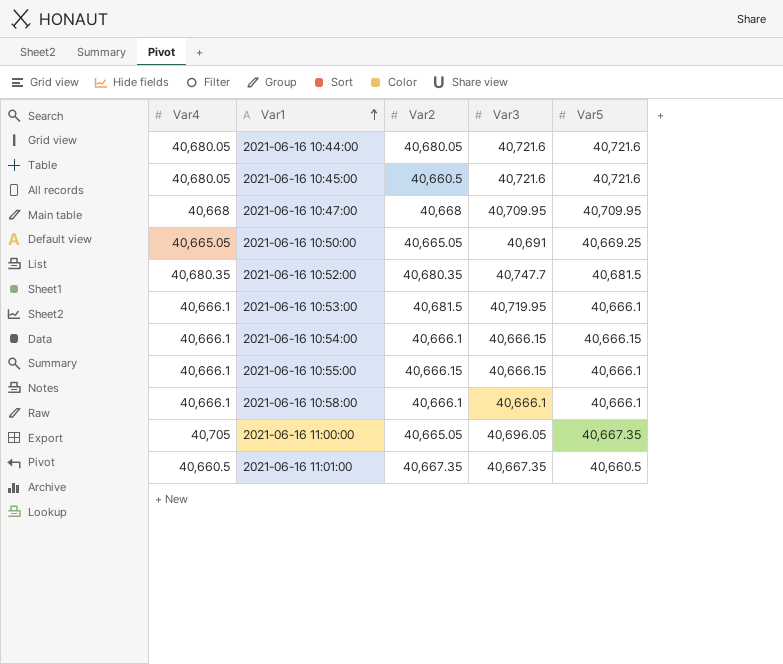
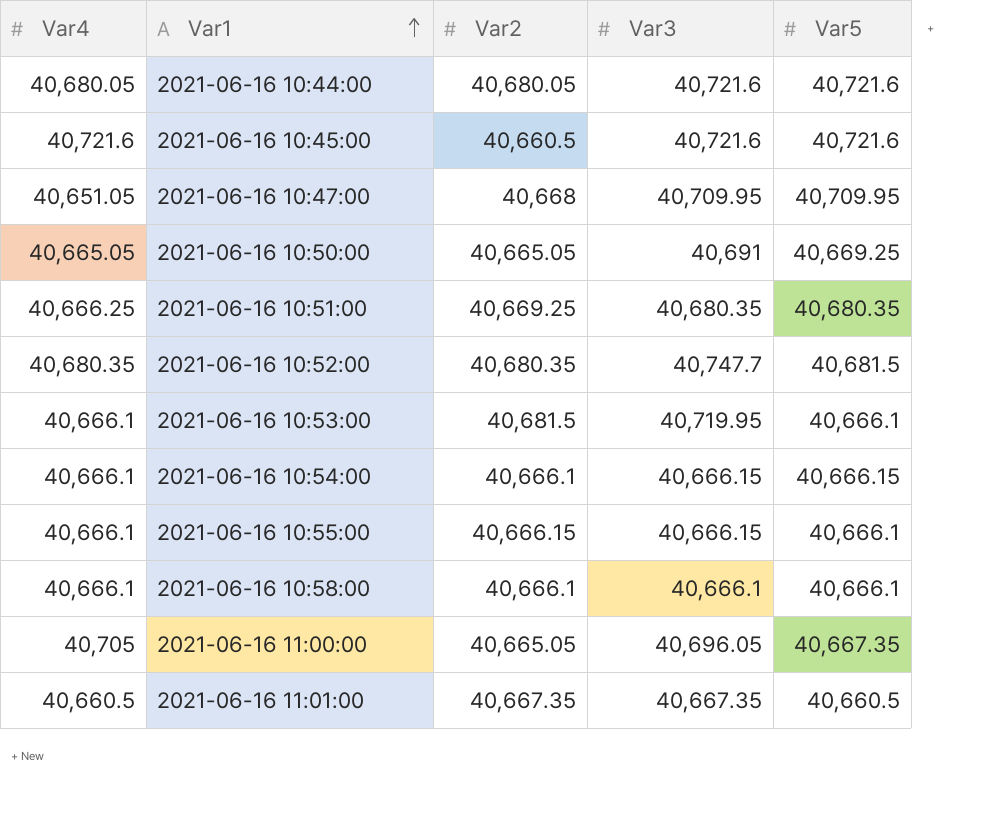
2021-06-16 10:45:00 | Var4: 40,680.05 -> 40,721.6
2021-06-16 10:47:00 | Var4: 40,668 -> 40,651.05
row 2021-06-16 10:51:00: none -> 40,666.25 | 40,669.25 | 40,680.35 | 40,680.35

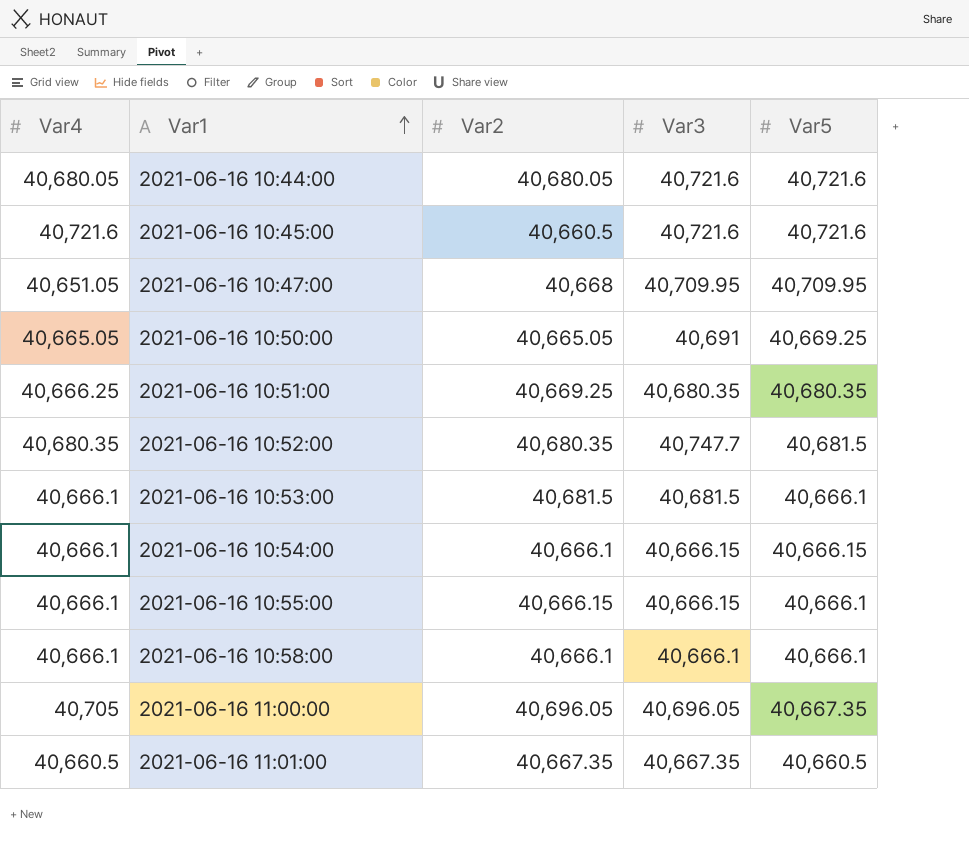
2021-06-16 10:53:00 | Var3: 40,719.95 -> 40,681.5
2021-06-16 11:00:00 | Var2: 40,665.05 -> 40,696.05

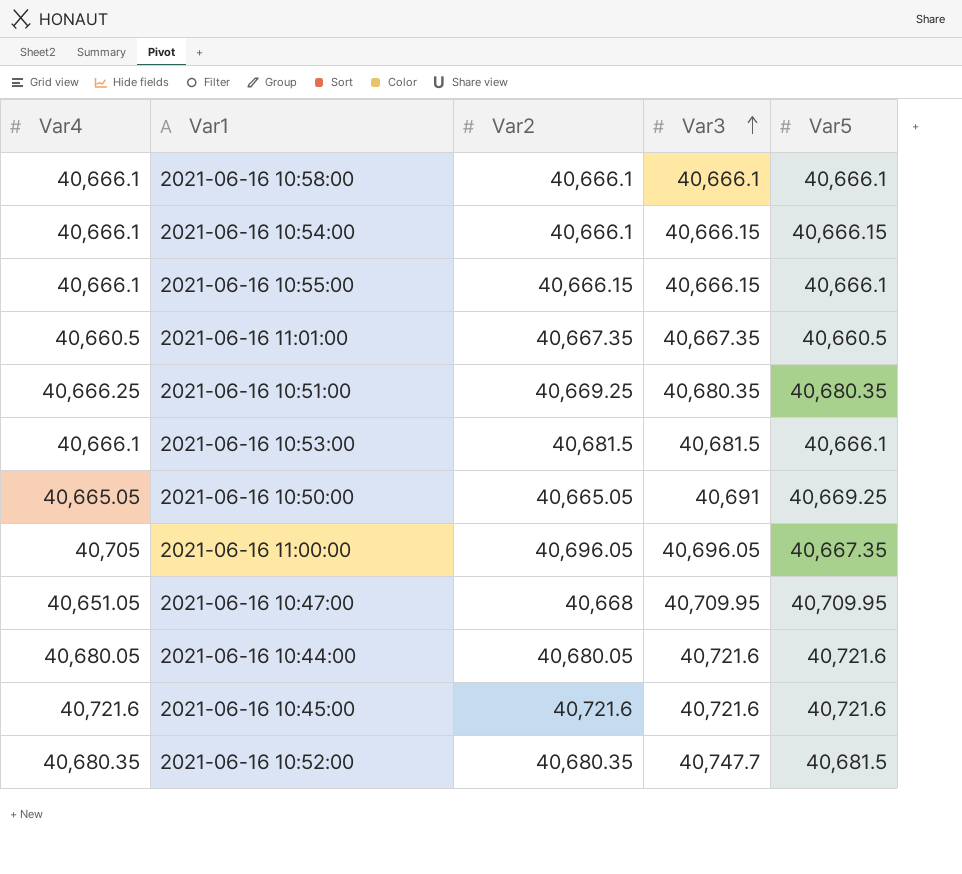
row order: Var1 ascending -> Var3 ascending
2021-06-16 10:45:00 | Var2: 40,660.5 -> 40,721.6

